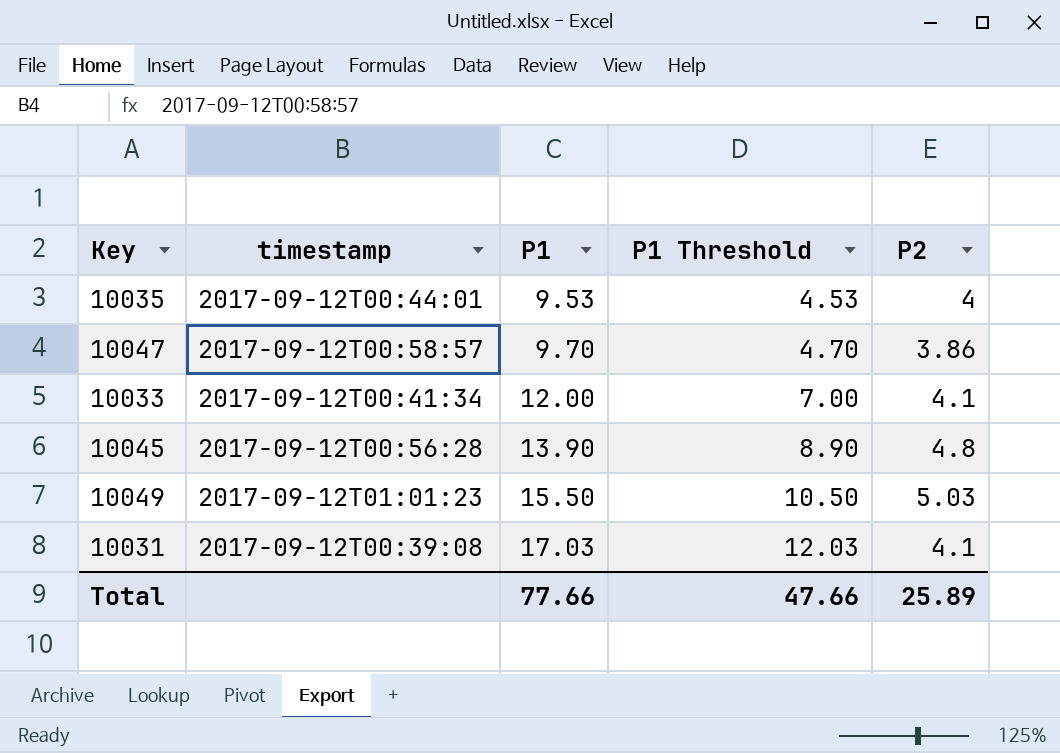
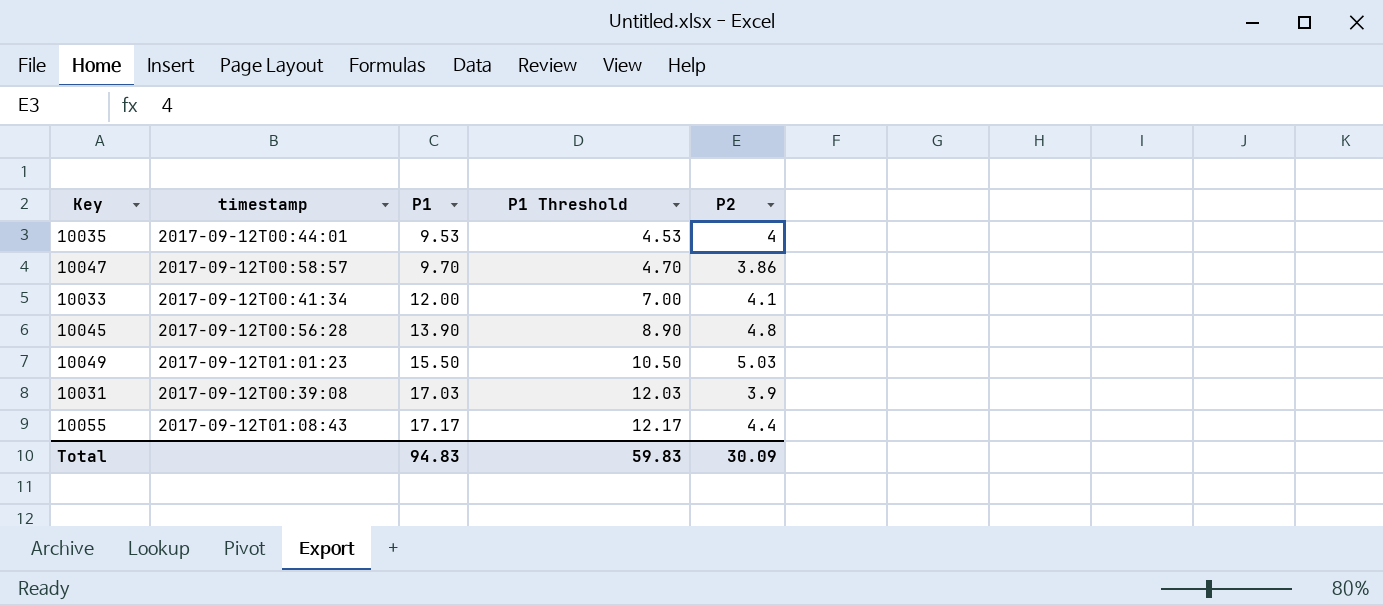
10031 | P2: 4.1 -> 3.9
row 10055: none -> 2017-09-12T01:08:43 | 17.17 | 12.17 | 4.4
Total | P1: 77.66 -> 94.83
Total | P1 Threshold: 47.66 -> 59.83
Total | P2: 25.89 -> 30.09

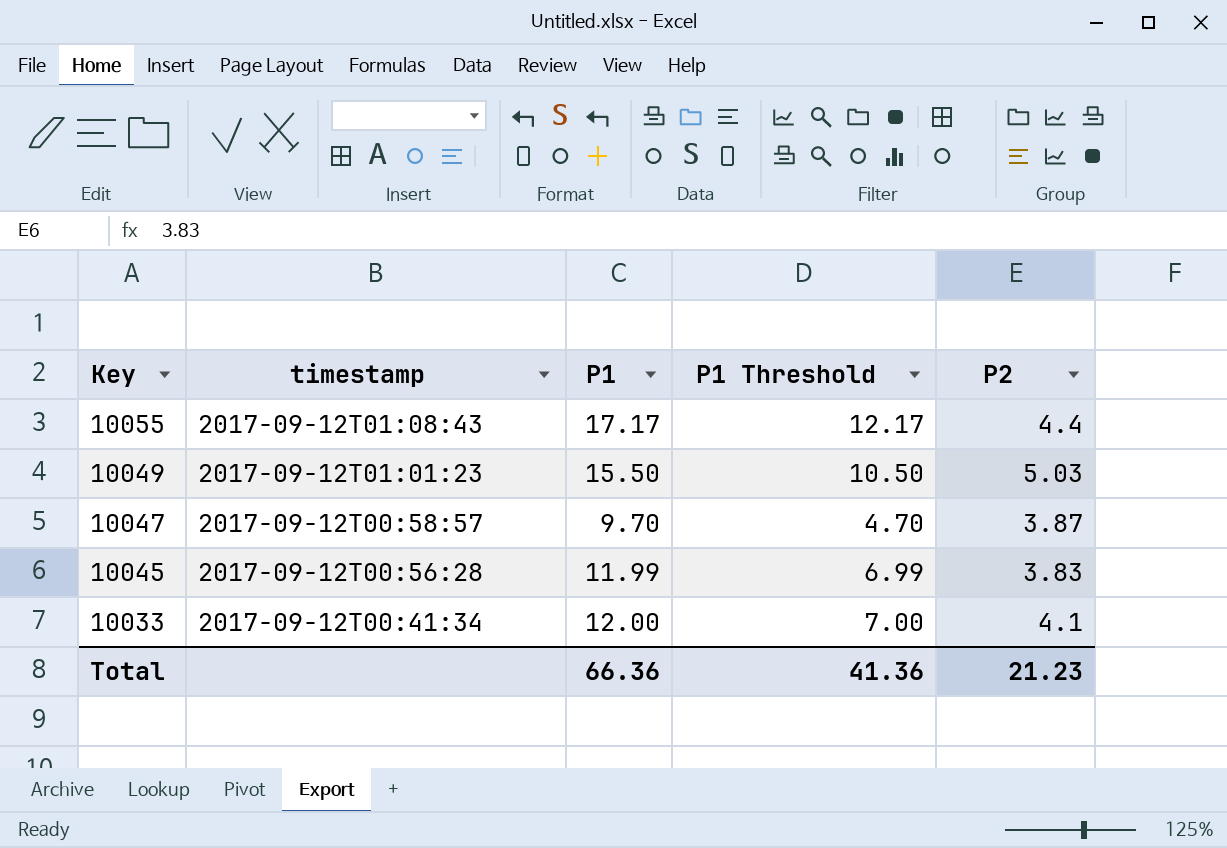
row order: P1 ascending -> Key descending
row 10035: 2017-09-12T00:44:01 | 9.53 | 4.53 | 4 -> none
row 10031: 2017-09-12T00:39:08 | 17.03 | 12.03 | 3.9 -> none
10047 | P2: 3.86 -> 3.87
10045 | P1: 13.90 -> 11.99
10045 | P1 Threshold: 8.90 -> 6.99
10045 | P2: 4.8 -> 3.83
Total | P1: 94.83 -> 66.36
Total | P1 Threshold: 59.83 -> 41.36
Total | P2: 30.09 -> 21.23

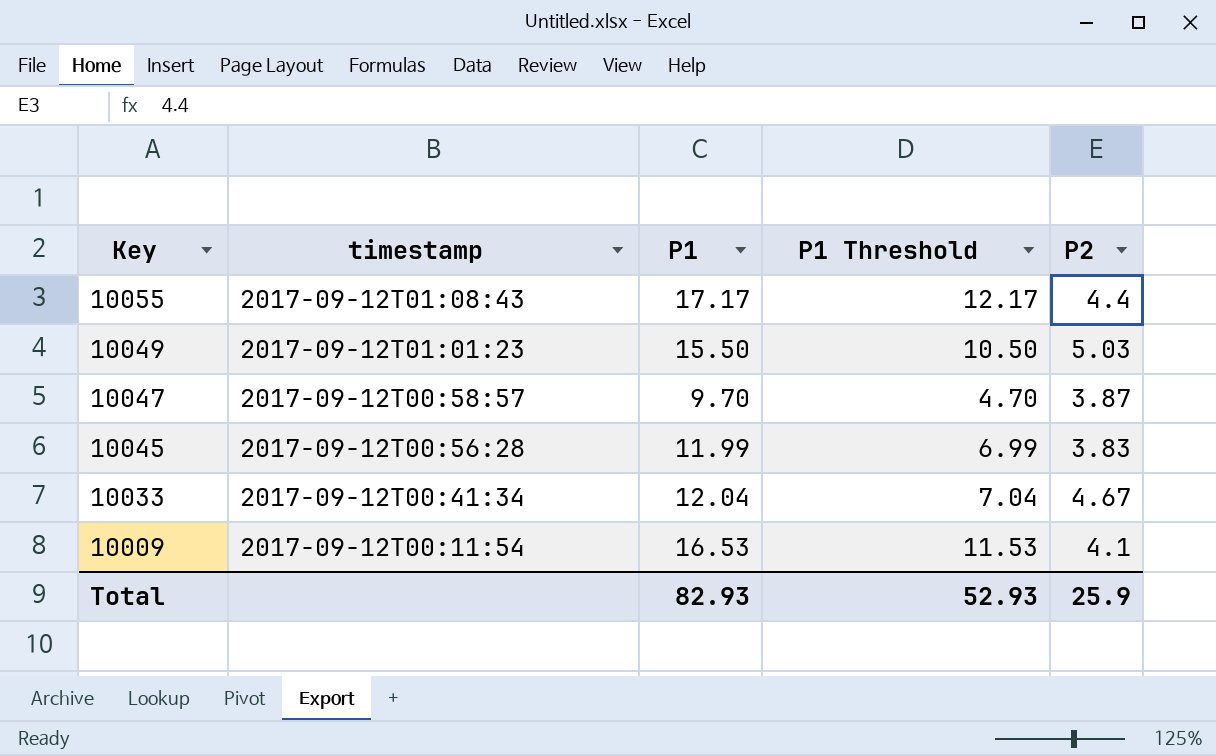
10033 | P1: 12.00 -> 12.04
10033 | P1 Threshold: 7.00 -> 7.04
10033 | P2: 4.1 -> 4.67
row 10009: none -> 2017-09-12T00:11:54 | 16.53 | 11.53 | 4.1
Total | P1: 66.36 -> 82.93
Total | P1 Threshold: 41.36 -> 52.93
Total | P2: 21.23 -> 25.9

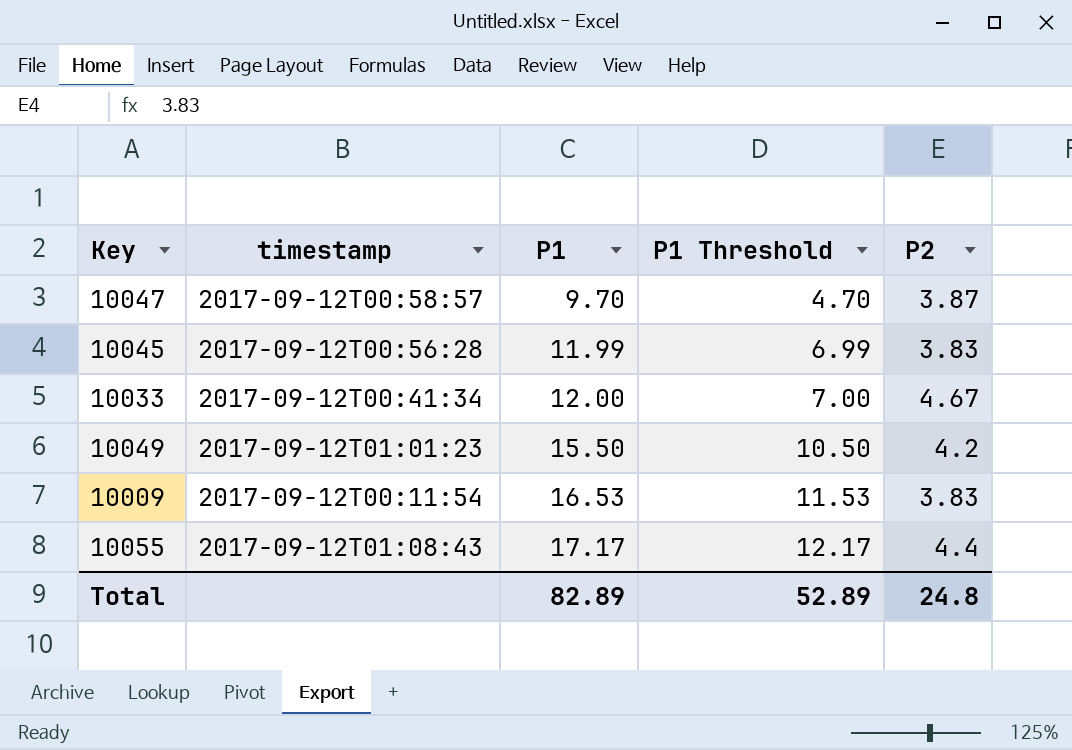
row order: Key descending -> P1 ascending
10033 | P1: 12.04 -> 12.00
10033 | P1 Threshold: 7.04 -> 7.00
10049 | P2: 5.03 -> 4.2
10009 | P2: 4.1 -> 3.83
Total | P1: 82.93 -> 82.89
Total | P1 Threshold: 52.93 -> 52.89
Total | P2: 25.9 -> 24.8

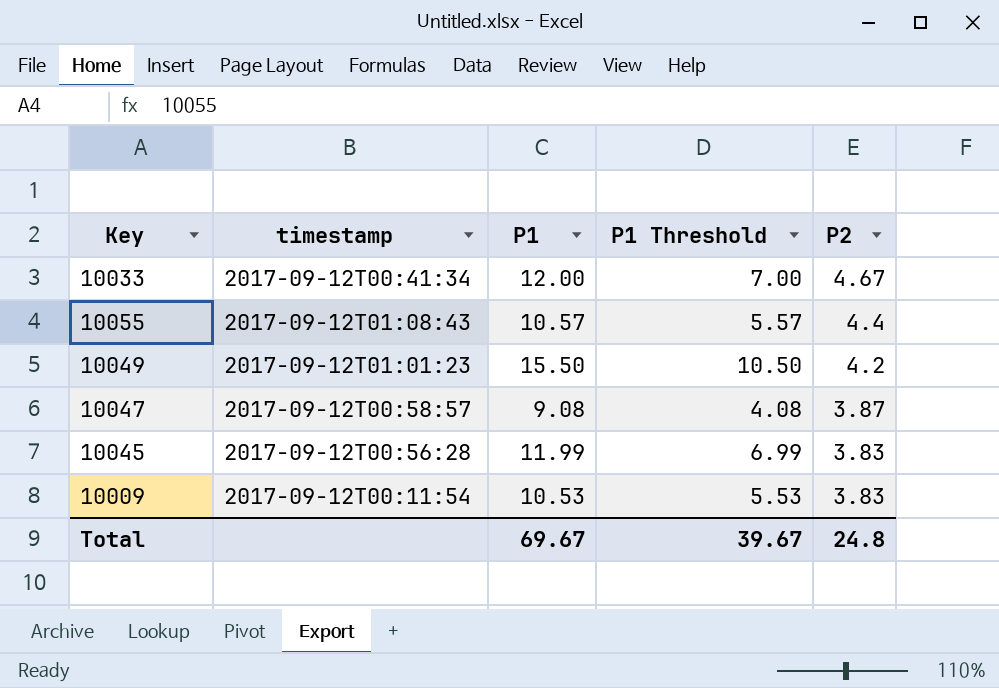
row order: P1 ascending -> P2 descending
10055 | P1: 17.17 -> 10.57
10055 | P1 Threshold: 12.17 -> 5.57
10047 | P1: 9.70 -> 9.08
10047 | P1 Threshold: 4.70 -> 4.08
10009 | P1: 16.53 -> 10.53
10009 | P1 Threshold: 11.53 -> 5.53
Total | P1: 82.89 -> 69.67
Total | P1 Threshold: 52.89 -> 39.67

